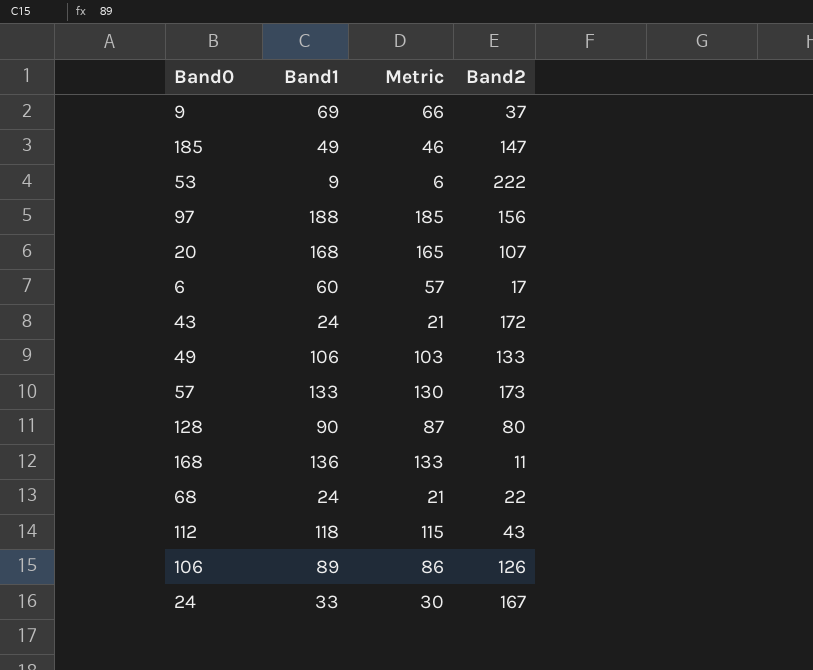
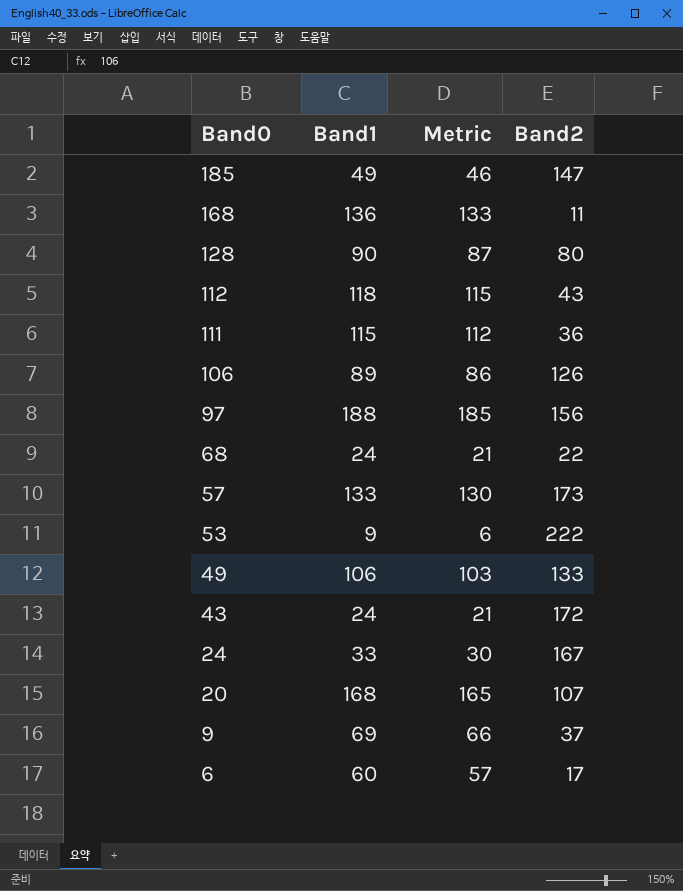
row order: none -> Band0 descending
row 111: none -> 115 | 112 | 36

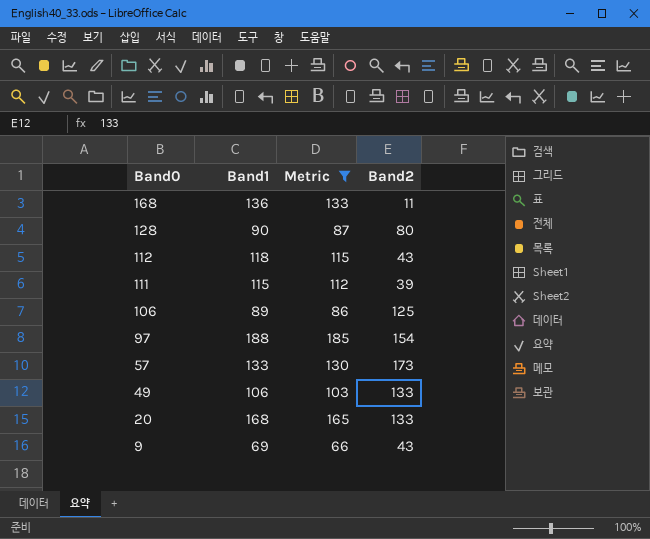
filter: none -> Metric >= 66
111 | Band2: 36 -> 39
106 | Band2: 126 -> 125
97 | Band2: 156 -> 154
20 | Band2: 107 -> 133
9 | Band2: 37 -> 43

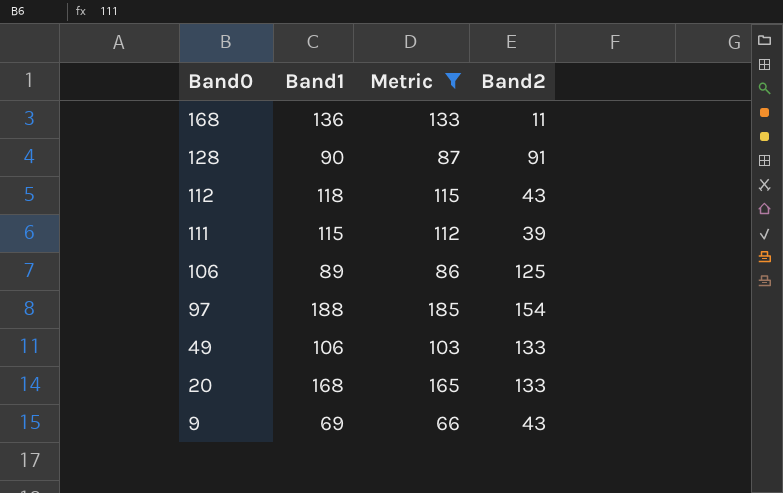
row 57: 133 | 130 | 173 -> none
128 | Band2: 80 -> 91

